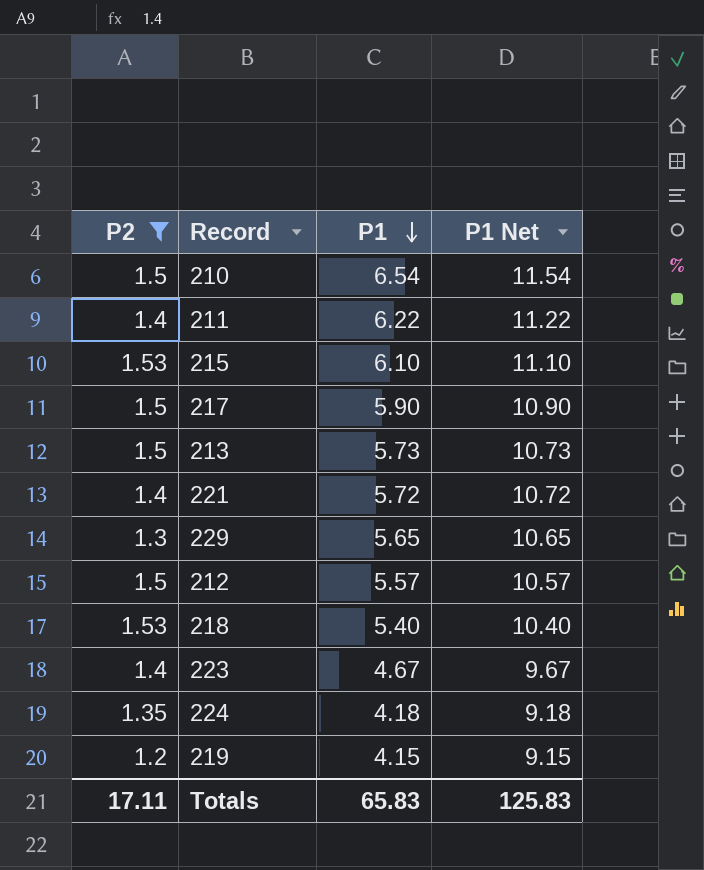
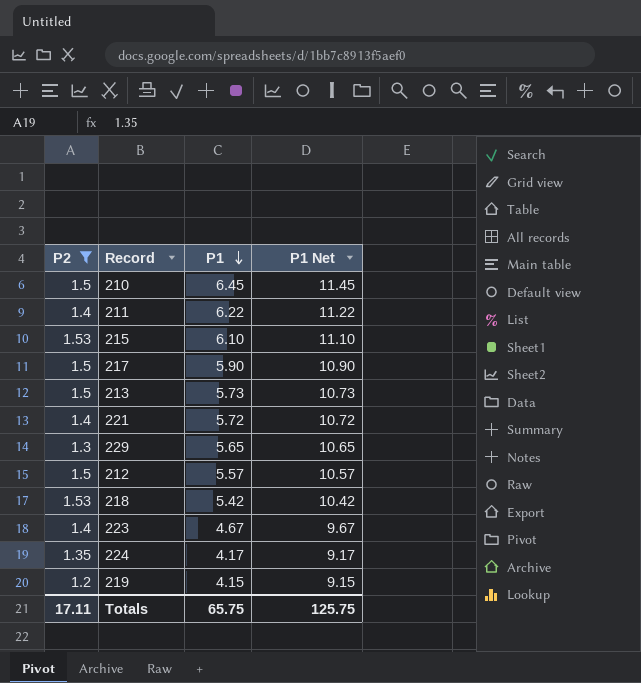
210 | P1: 6.54 -> 6.45
210 | P1 Net: 11.54 -> 11.45
218 | P1: 5.40 -> 5.42
218 | P1 Net: 10.40 -> 10.42
224 | P1: 4.18 -> 4.17
224 | P1 Net: 9.18 -> 9.17
Totals | P1: 65.83 -> 65.75
Totals | P1 Net: 125.83 -> 125.75

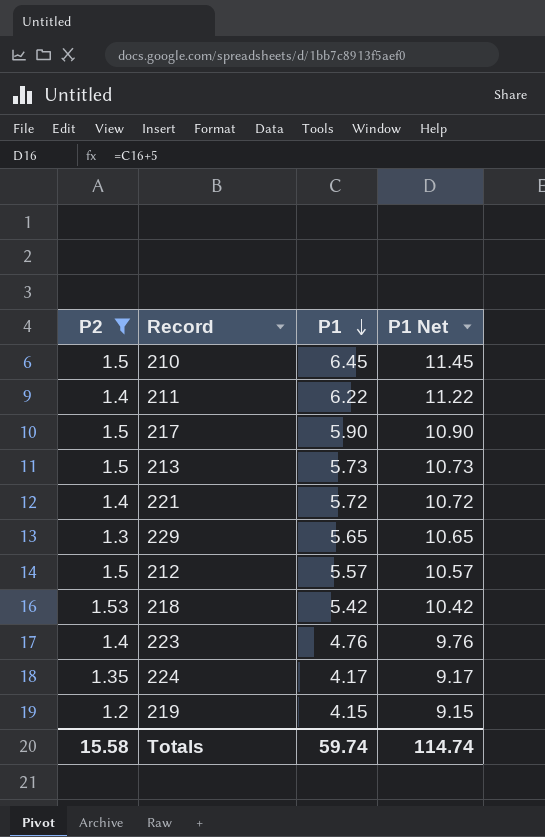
row 215: 1.53 | 6.10 | 11.10 -> none
223 | P1: 4.67 -> 4.76
223 | P1 Net: 9.67 -> 9.76
Totals | P2: 17.11 -> 15.58
Totals | P1: 65.75 -> 59.74
Totals | P1 Net: 125.75 -> 114.74

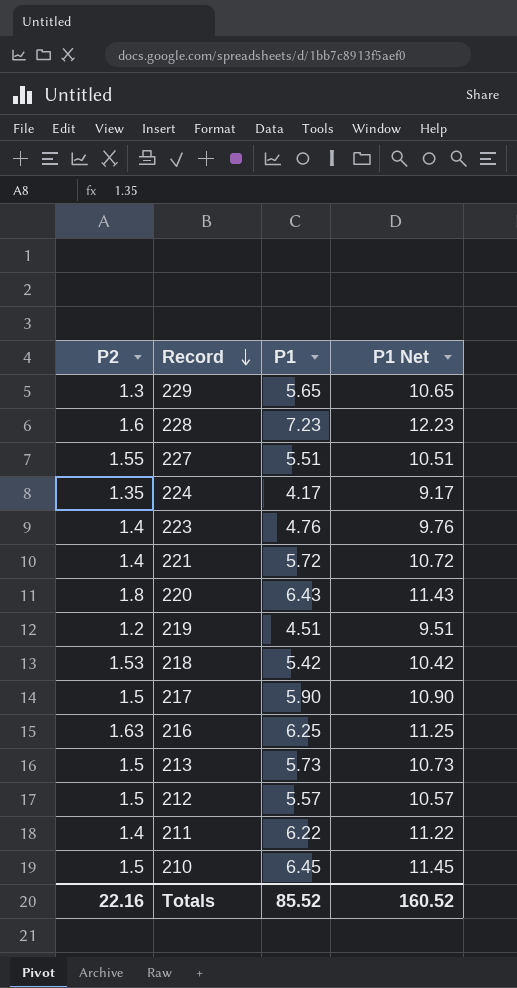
filter: P2 <= 1.53 -> none
row order: P1 descending -> Record descending
219 | P1: 4.15 -> 4.51
219 | P1 Net: 9.15 -> 9.51
Totals | P2: 15.58 -> 22.16
Totals | P1: 59.74 -> 85.52
Totals | P1 Net: 114.74 -> 160.52

